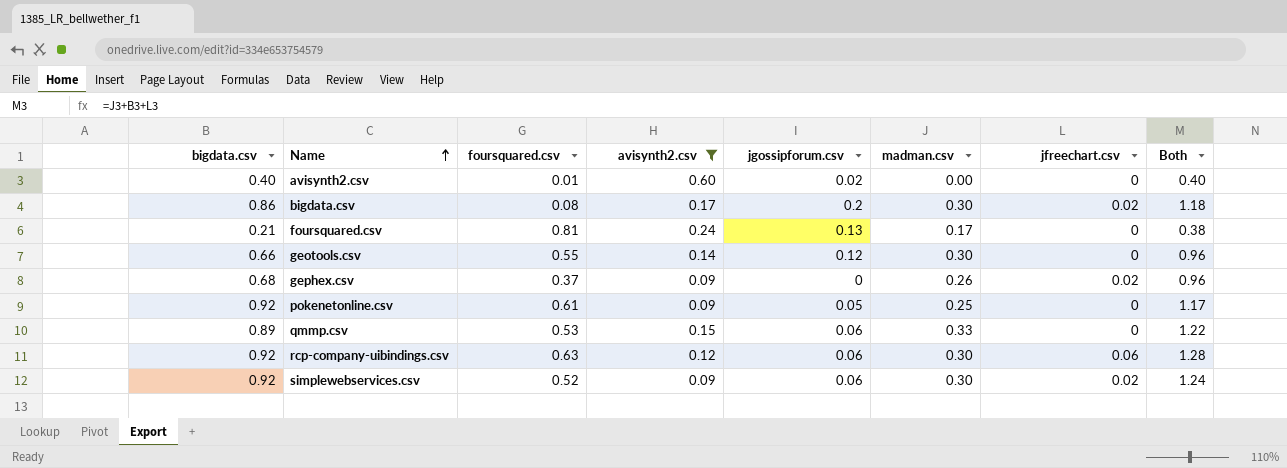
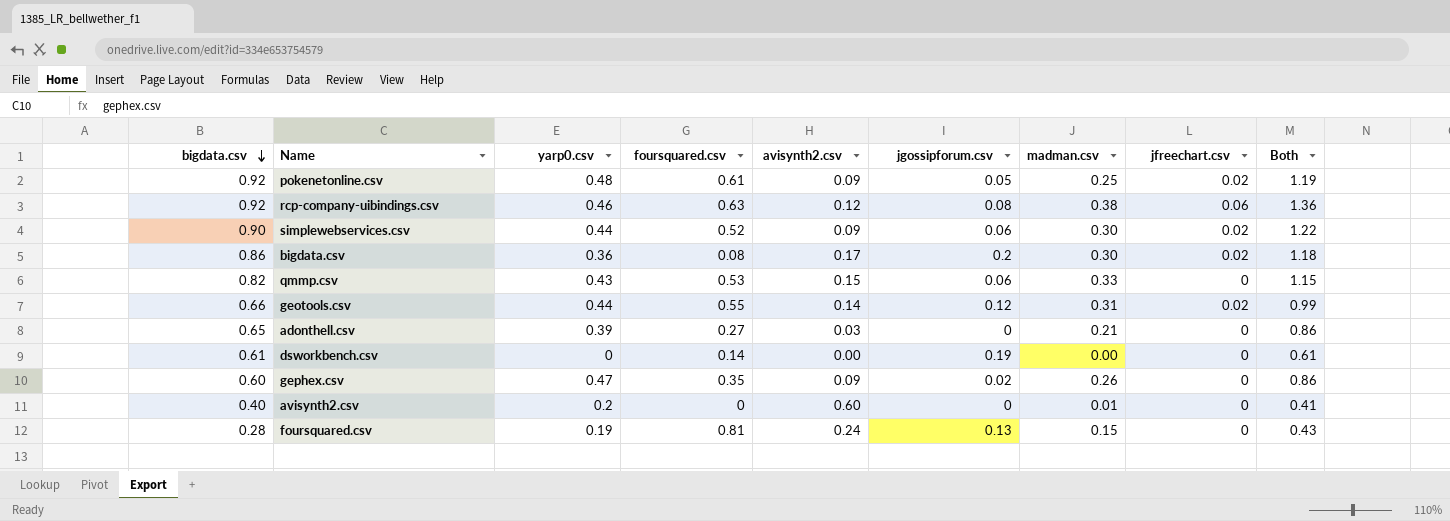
filter: avisynth2.csv >= 0.09 -> none
row order: Name ascending -> bigdata.csv descending
column yarp0.csv | position: none -> 3
pokenetonline.csv | jfreechart.csv: 0 -> 0.02
pokenetonline.csv | Both: 1.17 -> 1.19
rcp-company-uibindings.csv | jgossipforum.csv: 0.06 -> 0.08
rcp-company-uibindings.csv | madman.csv: 0.30 -> 0.38
rcp-company-uibindings.csv | Both: 1.28 -> 1.36
simplewebservices.csv | bigdata.csv: 0.92 -> 0.90
simplewebservices.csv | Both: 1.24 -> 1.22
qmmp.csv | bigdata.csv: 0.89 -> 0.82
qmmp.csv | Both: 1.22 -> 1.15
geotools.csv | madman.csv: 0.30 -> 0.31
geotools.csv | jfreechart.csv: 0 -> 0.02
geotools.csv | Both: 0.96 -> 0.99
gephex.csv | bigdata.csv: 0.68 -> 0.60
gephex.csv | foursquared.csv: 0.37 -> 0.35
gephex.csv | jgossipforum.csv: 0 -> 0.02
gephex.csv | jfreechart.csv: 0.02 -> 0
gephex.csv | Both: 0.96 -> 0.86
avisynth2.csv | foursquared.csv: 0.01 -> 0
avisynth2.csv | jgossipforum.csv: 0.02 -> 0
avisynth2.csv | madman.csv: 0.00 -> 0.01
avisynth2.csv | Both: 0.40 -> 0.41
foursquared.csv | bigdata.csv: 0.21 -> 0.28
foursquared.csv | madman.csv: 0.17 -> 0.15
foursquared.csv | Both: 0.38 -> 0.43

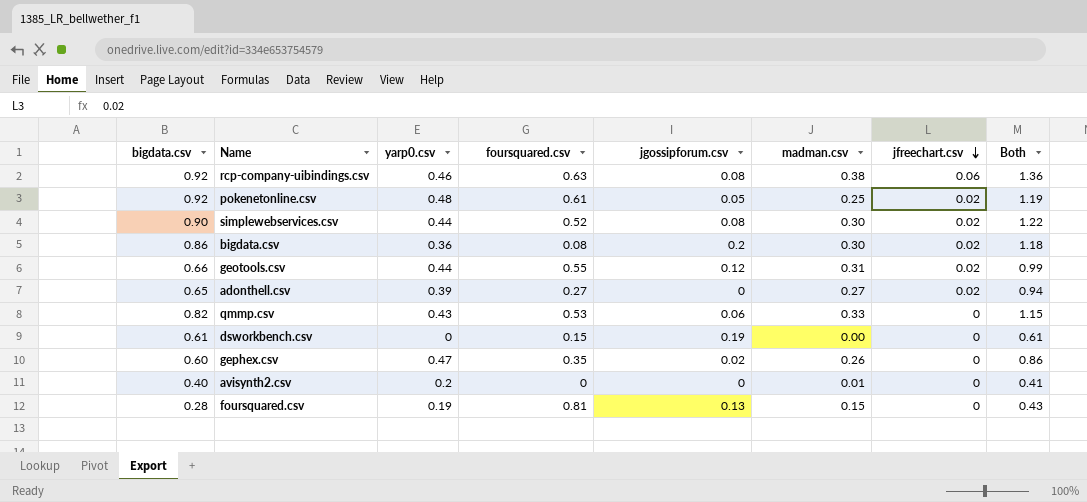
row order: bigdata.csv descending -> jfreechart.csv descending
column avisynth2.csv | position: 5 -> none
simplewebservices.csv | jgossipforum.csv: 0.06 -> 0.08
adonthell.csv | madman.csv: 0.21 -> 0.27
adonthell.csv | jfreechart.csv: 0 -> 0.02
adonthell.csv | Both: 0.86 -> 0.94
dsworkbench.csv | foursquared.csv: 0.14 -> 0.15

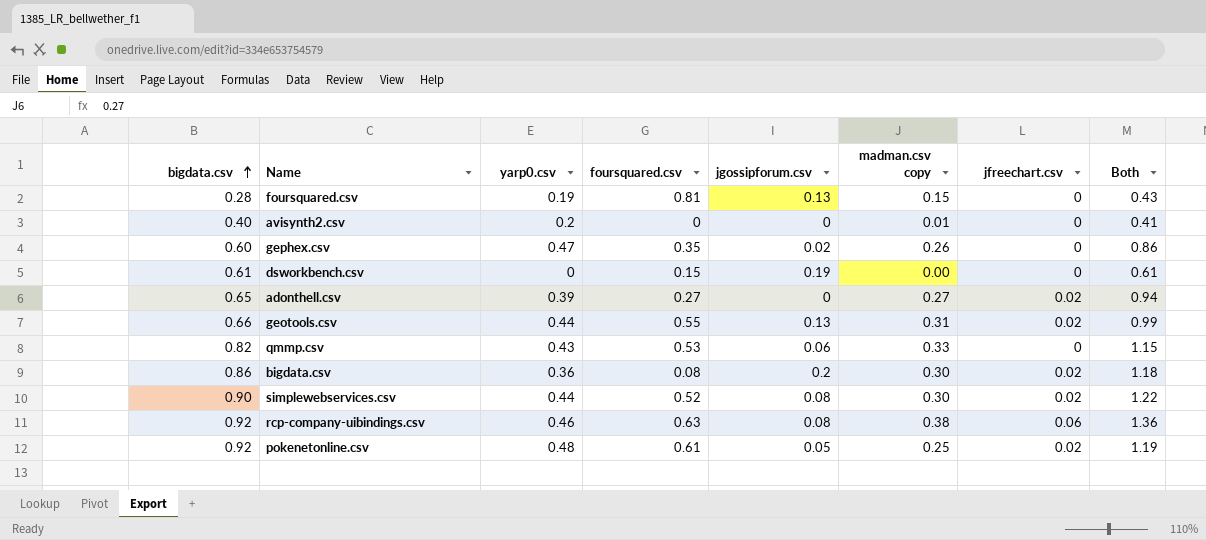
row order: jfreechart.csv descending -> bigdata.csv ascending
column name: madman.csv -> madman.csv copy
geotools.csv | jgossipforum.csv: 0.12 -> 0.13

